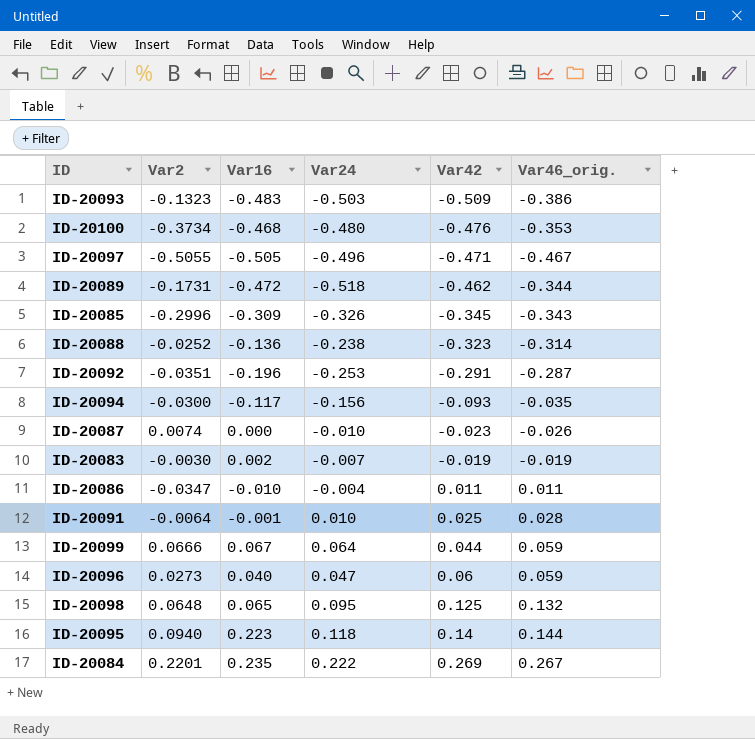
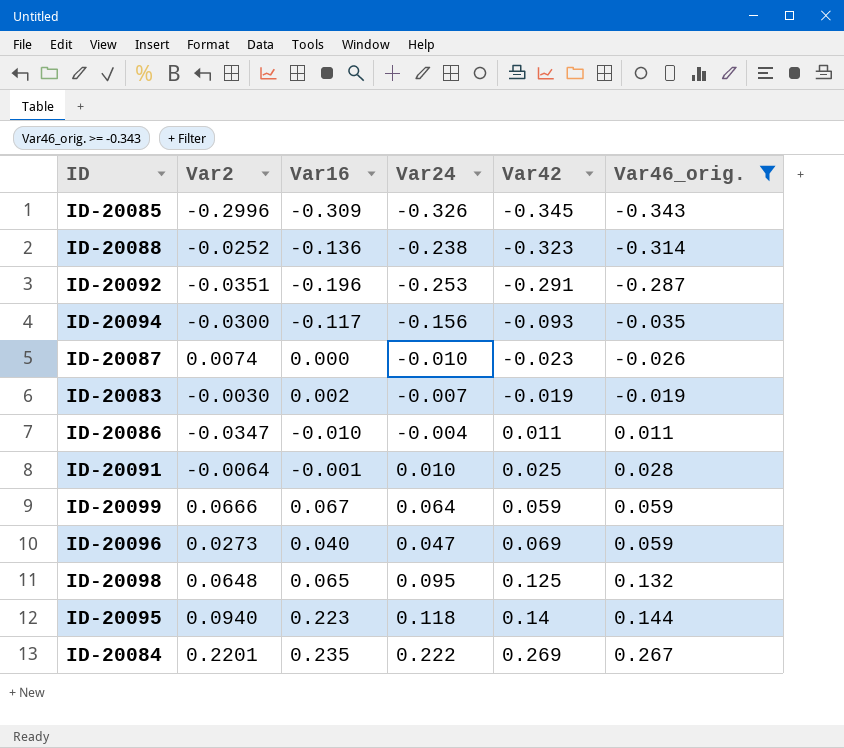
filter: none -> Var46_orig. >= -0.343
ID-20099 | Var42: 0.044 -> 0.059
ID-20096 | Var42: 0.06 -> 0.069

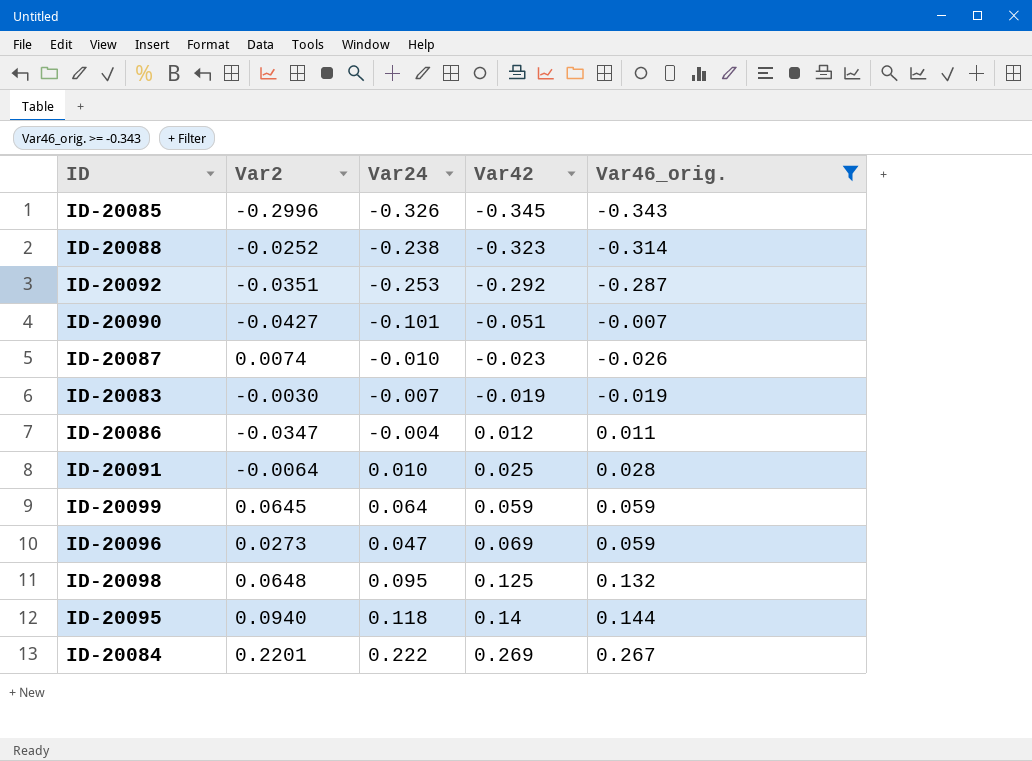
column Var16 | position: 3 -> none
row ID-20094: -0.0300 | -0.117 | -0.156 | -0.093 | -0.035 -> none
ID-20092 | Var42: -0.291 -> -0.292
row ID-20090: none -> -0.0427 | -0.101 | -0.051 | -0.007
ID-20086 | Var42: 0.011 -> 0.012
ID-20099 | Var2: 0.0666 -> 0.0645

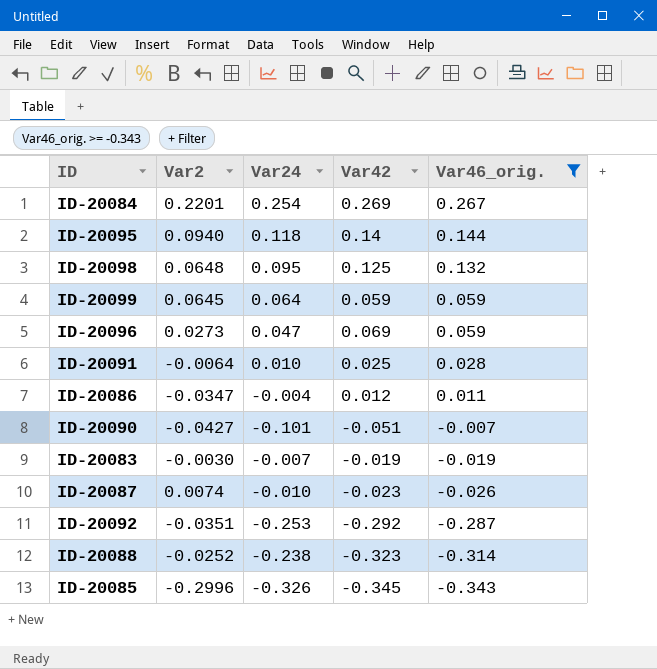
row order: Var42 ascending -> Var46_orig. descending
ID-20084 | Var24: 0.222 -> 0.254

